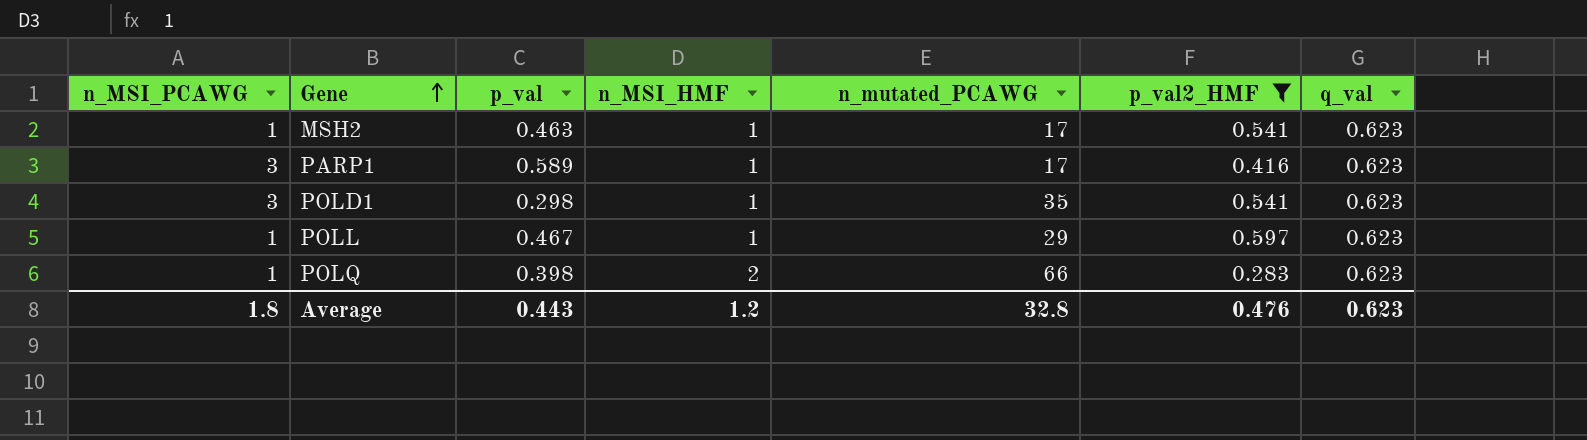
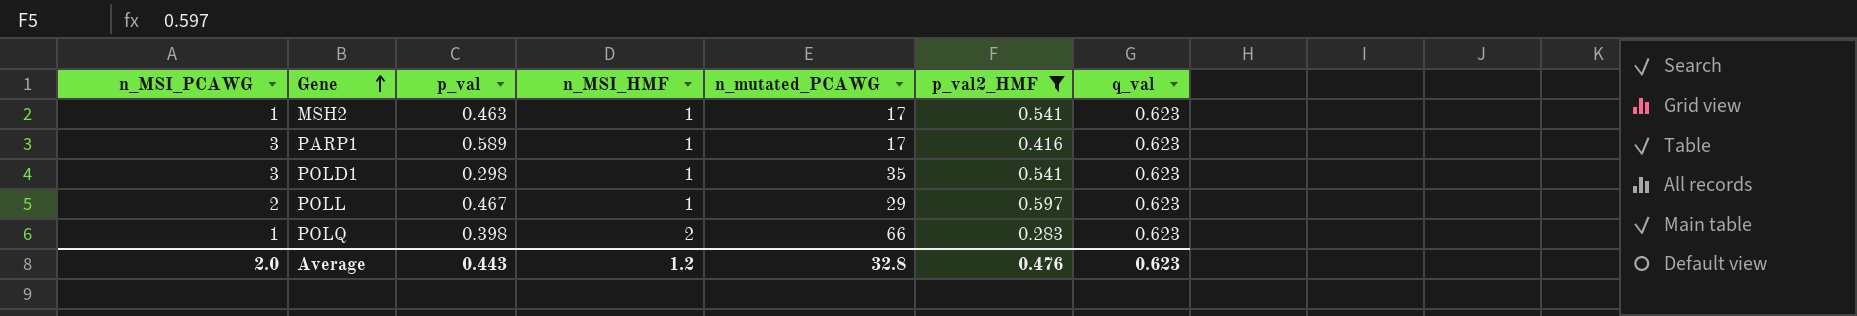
POLL | n_MSI_PCAWG: 1 -> 2
Average | n_MSI_PCAWG: 1.8 -> 2.0

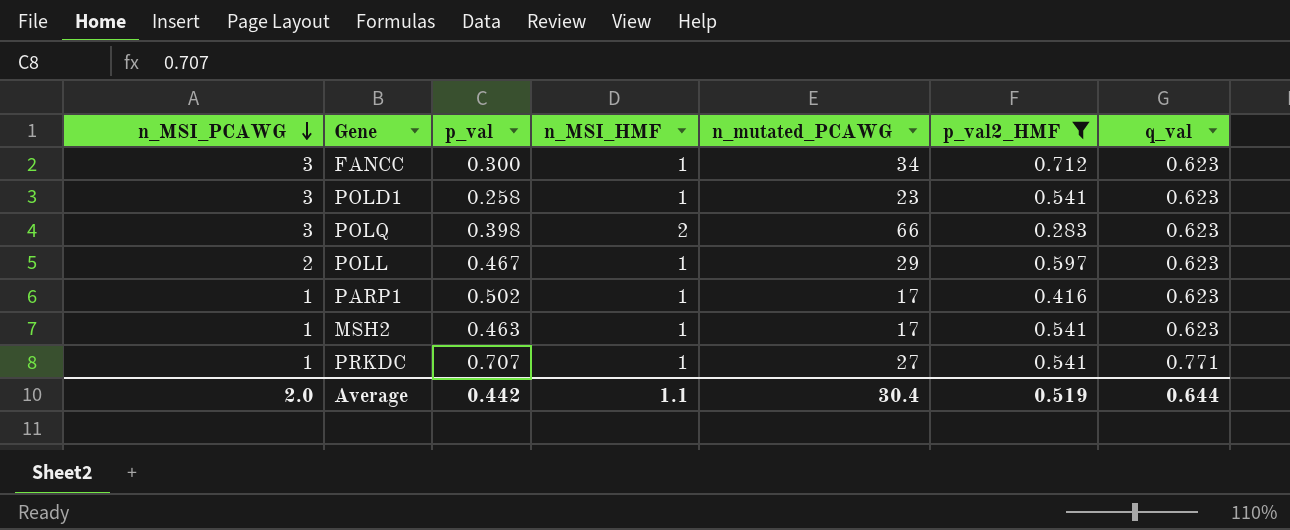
row order: Gene ascending -> n_MSI_PCAWG descending
row FANCC: none -> 3 | 0.300 | 1 | 34 | 0.712 | 0.623
POLD1 | p_val: 0.298 -> 0.258
POLD1 | n_mutated_PCAWG: 35 -> 23
POLQ | n_MSI_PCAWG: 1 -> 3
PARP1 | n_MSI_PCAWG: 3 -> 1
PARP1 | p_val: 0.589 -> 0.502
row PRKDC: none -> 1 | 0.707 | 1 | 27 | 0.541 | 0.771
Average | p_val: 0.443 -> 0.442
Average | n_MSI_HMF: 1.2 -> 1.1
Average | n_mutated_PCAWG: 32.8 -> 30.4
Average | p_val2_HMF: 0.476 -> 0.519
Average | q_val: 0.623 -> 0.644

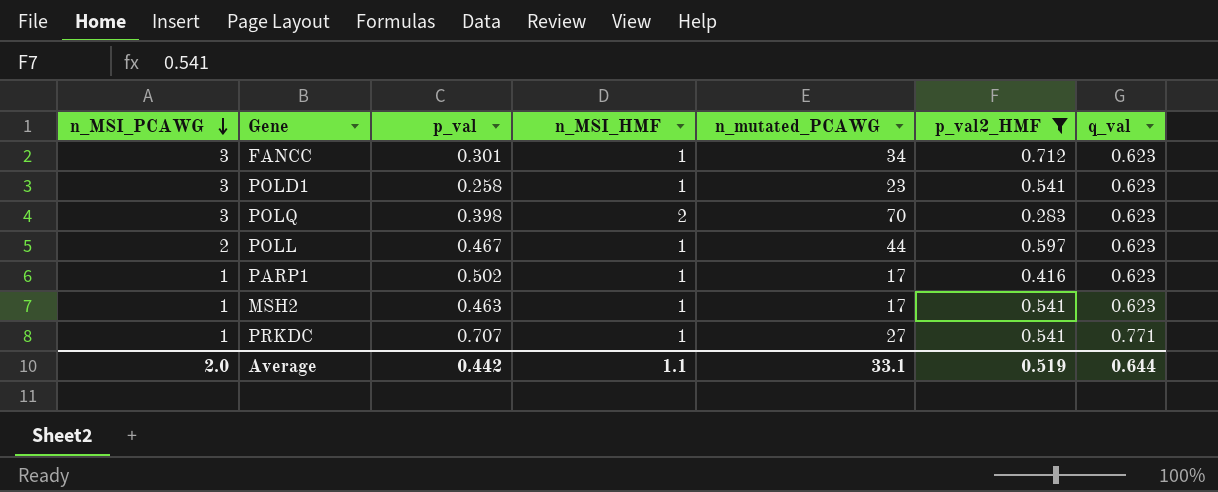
FANCC | p_val: 0.300 -> 0.301
POLQ | n_mutated_PCAWG: 66 -> 70
POLL | n_mutated_PCAWG: 29 -> 44
Average | n_mutated_PCAWG: 30.4 -> 33.1

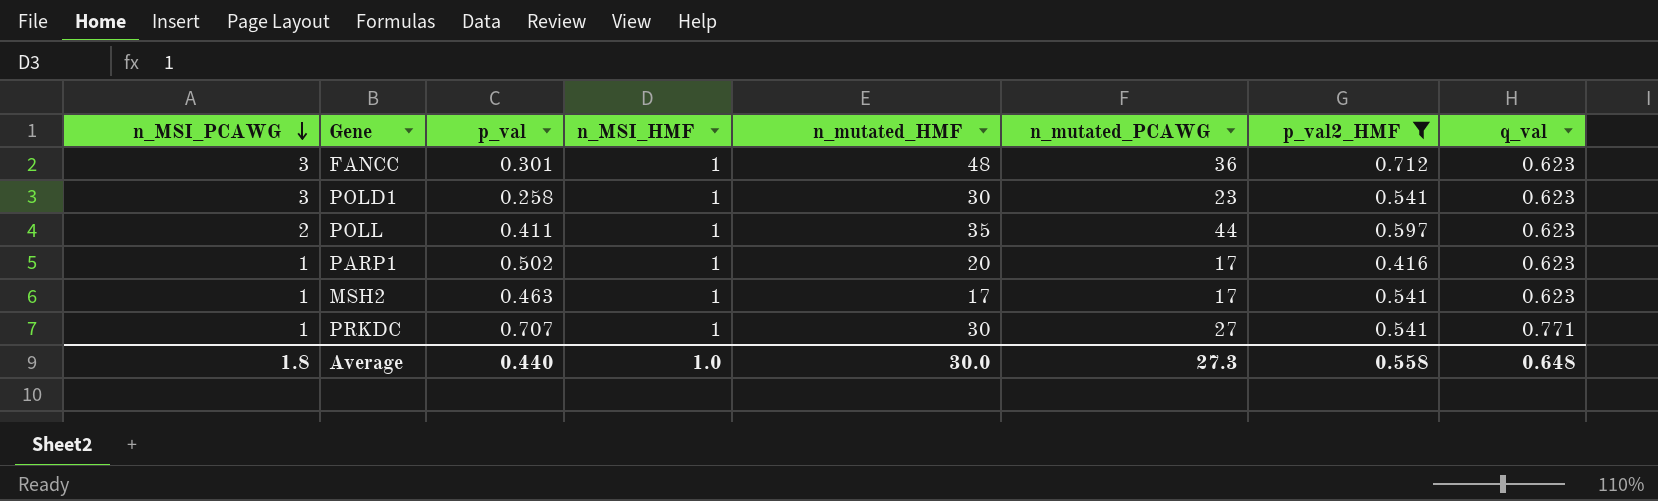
column n_mutated_HMF | position: none -> 5
row POLQ: 3 | 0.398 | 2 | 70 | 0.283 | 0.623 -> none
FANCC | n_mutated_PCAWG: 34 -> 36
POLL | p_val: 0.467 -> 0.411
Average | n_MSI_PCAWG: 2.0 -> 1.8
Average | p_val: 0.442 -> 0.440
Average | n_MSI_HMF: 1.1 -> 1.0
Average | n_mutated_PCAWG: 33.1 -> 27.3
Average | p_val2_HMF: 0.519 -> 0.558
Average | q_val: 0.644 -> 0.648

